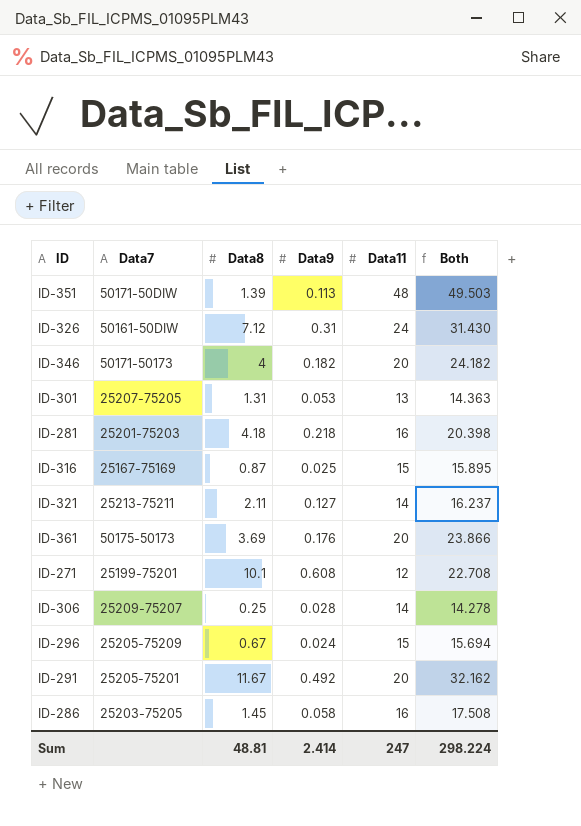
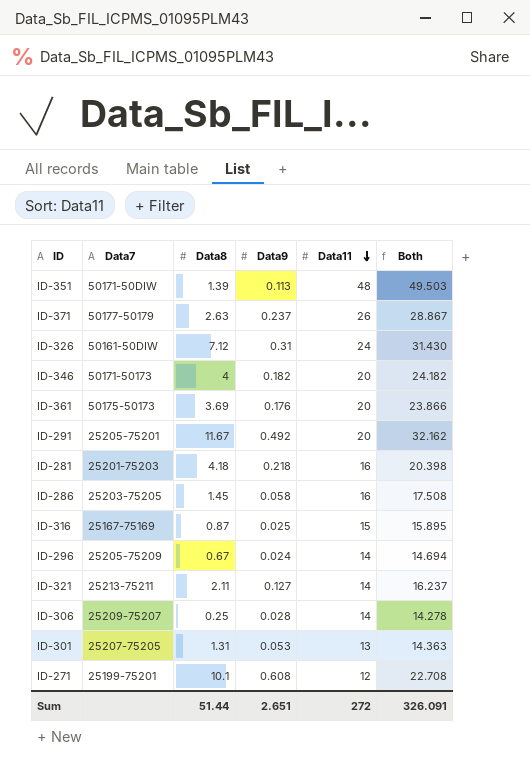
row order: none -> Data11 descending
row ID-371: none -> 50177-50179 | 2.63 | 0.237 | 26 | 28.867
ID-296 | Data11: 15 -> 14
ID-296 | Both: 15.694 -> 14.694
Sum | Data8: 48.81 -> 51.44
Sum | Data9: 2.414 -> 2.651
Sum | Data11: 247 -> 272
Sum | Both: 298.224 -> 326.091

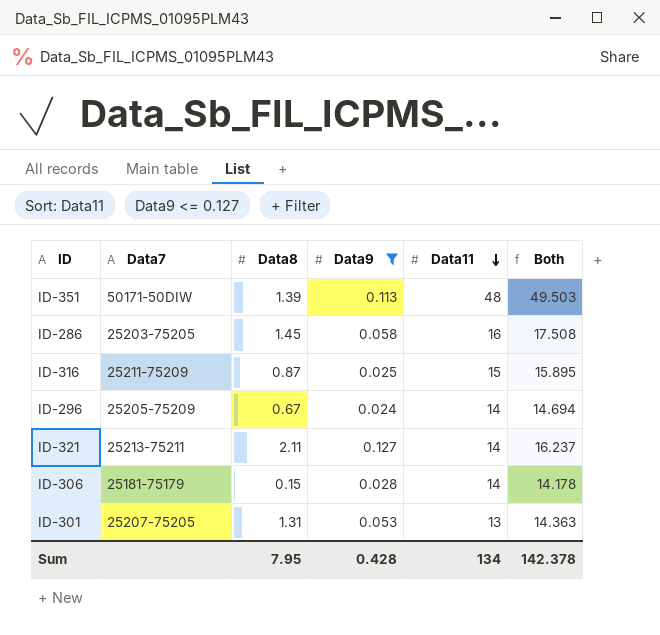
filter: none -> Data9 <= 0.127
ID-316 | Data7: 25167-75169 -> 25211-75209
ID-306 | Data7: 25209-75207 -> 25181-75179
ID-306 | Data8: 0.25 -> 0.15
ID-306 | Both: 14.278 -> 14.178
Sum | Data8: 51.44 -> 7.95
Sum | Data9: 2.651 -> 0.428
Sum | Data11: 272 -> 134
Sum | Both: 326.091 -> 142.378

